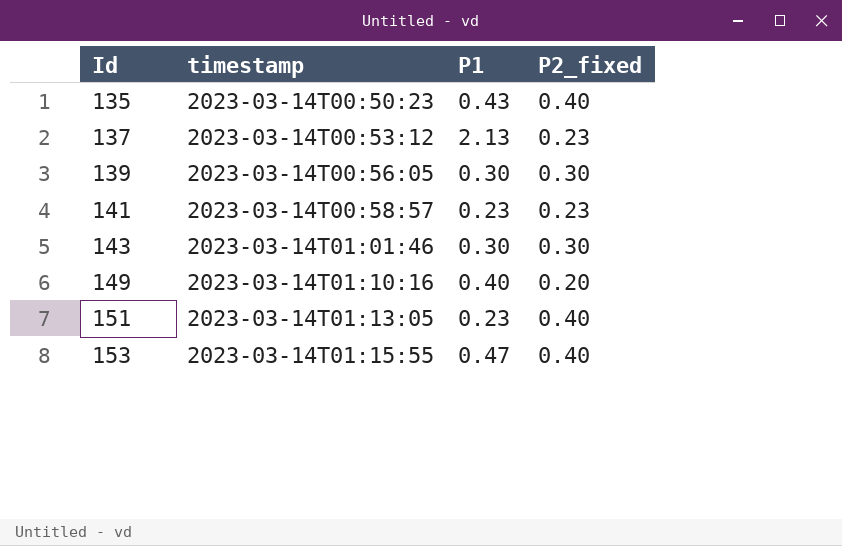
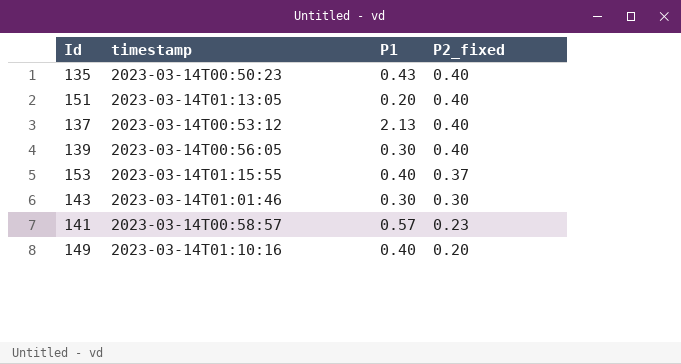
row order: Id ascending -> P2_fixed descending
151 | P1: 0.23 -> 0.20
137 | P2_fixed: 0.23 -> 0.40
139 | P2_fixed: 0.30 -> 0.40
153 | P1: 0.47 -> 0.40
153 | P2_fixed: 0.40 -> 0.37
141 | P1: 0.23 -> 0.57

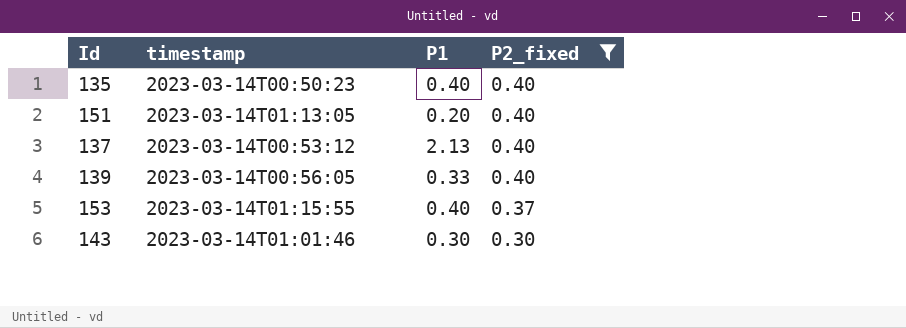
filter: none -> P2_fixed >= 0.30
135 | P1: 0.43 -> 0.40
139 | P1: 0.30 -> 0.33

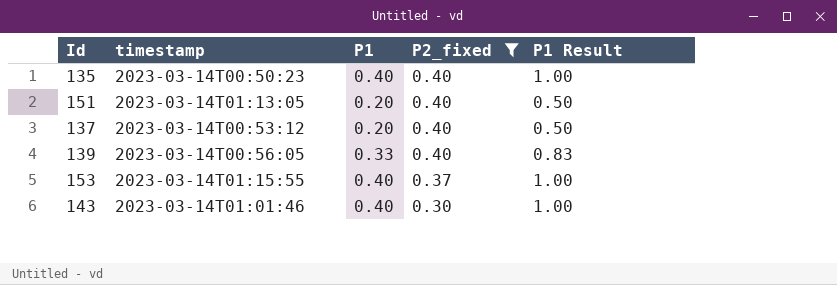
column P1 Result | formula: none -> [P1] * 2.5
137 | P1: 2.13 -> 0.20
143 | P1: 0.30 -> 0.40

